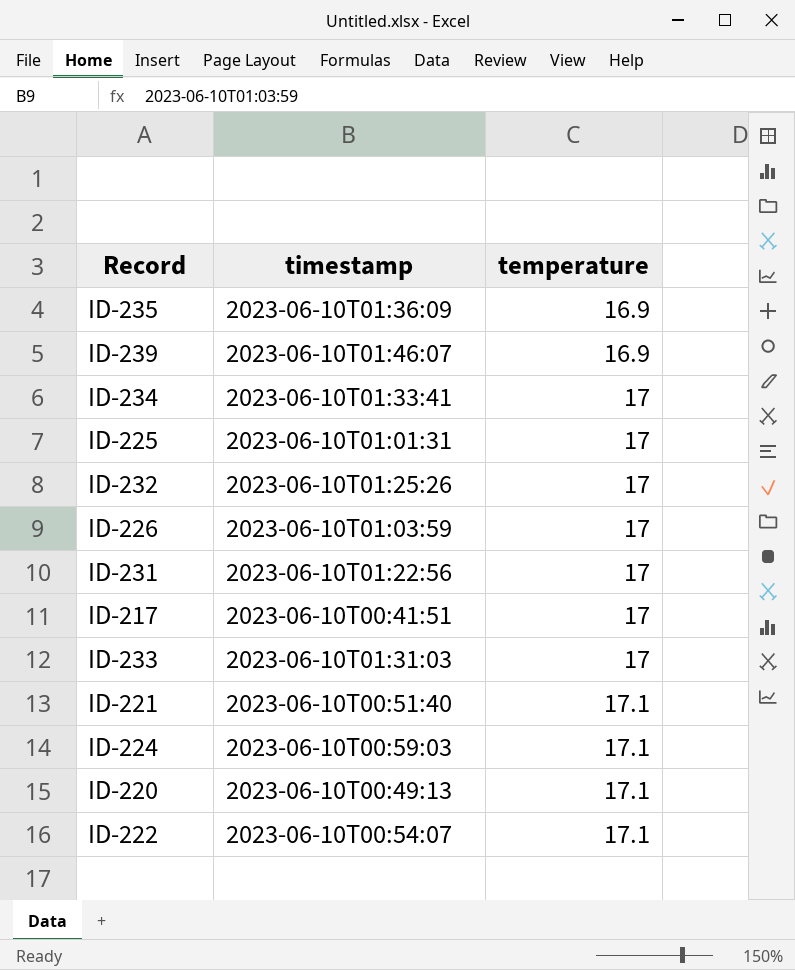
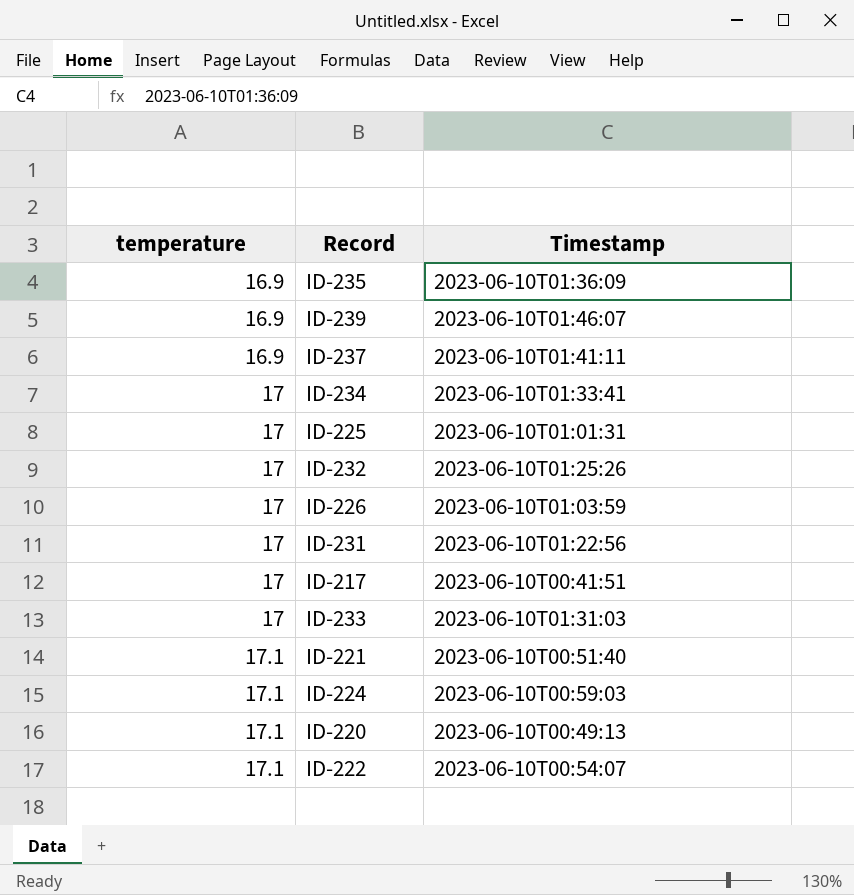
column temperature | position: 3 -> 1
column name: timestamp -> Timestamp
row ID-237: none -> 16.9 | 2023-06-10T01:41:11

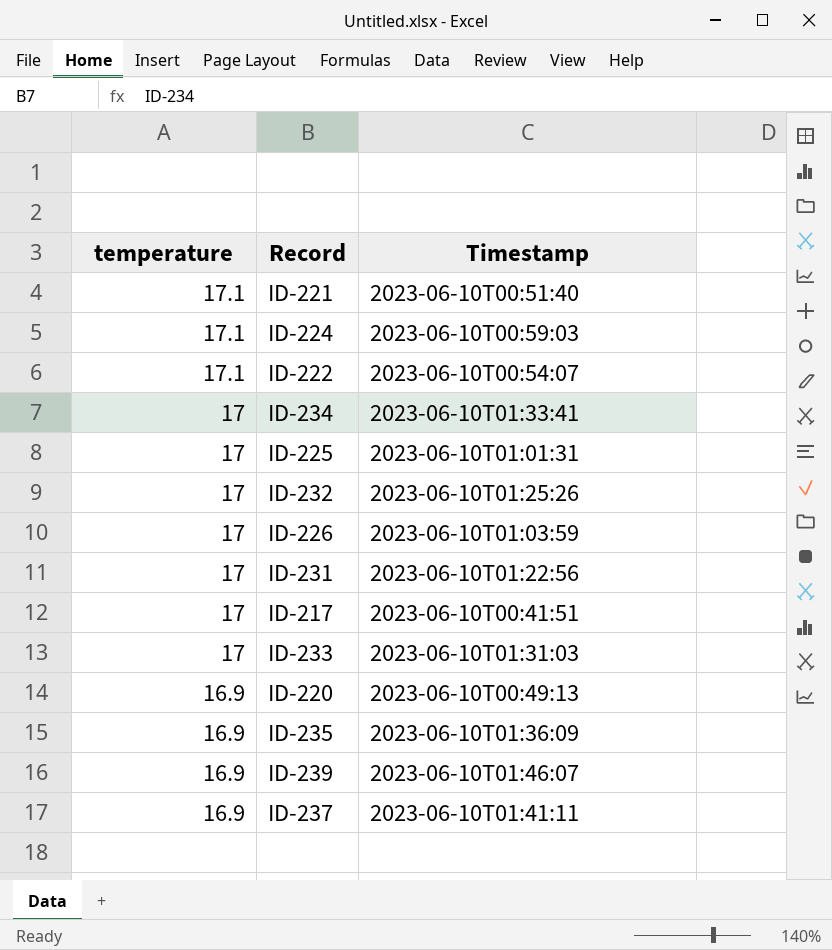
row order: temperature ascending -> temperature descending
ID-220 | temperature: 17.1 -> 16.9

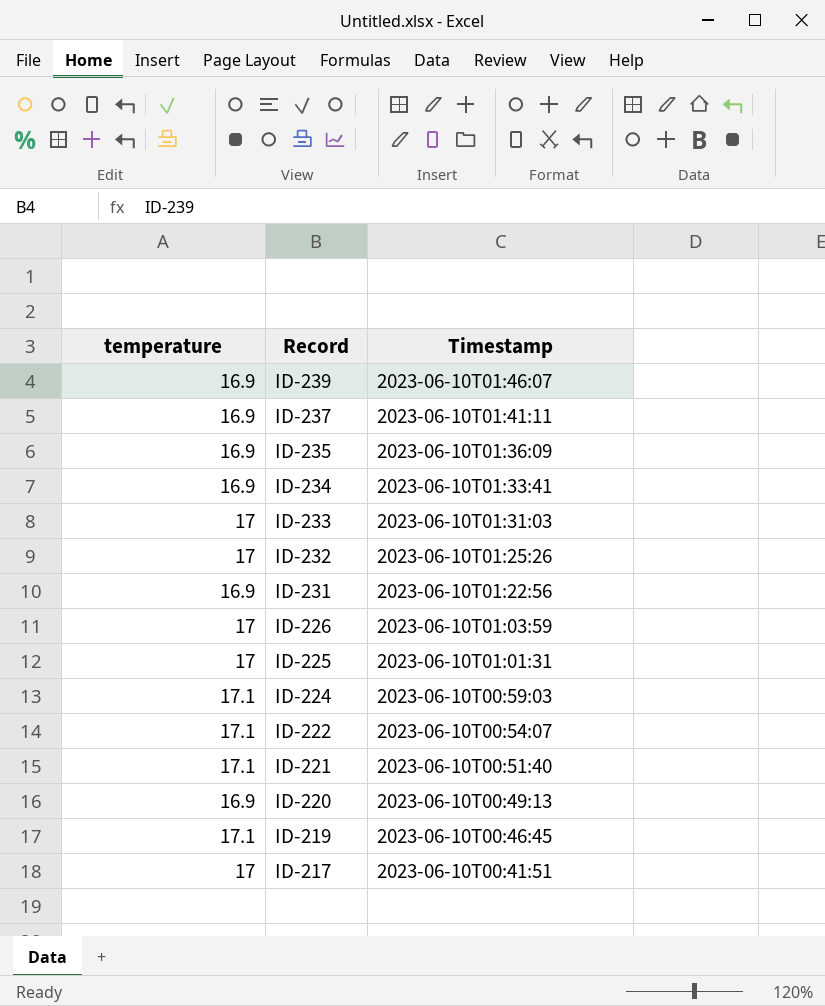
row order: temperature descending -> Record descending
ID-234 | temperature: 17 -> 16.9
ID-231 | temperature: 17 -> 16.9
row ID-219: none -> 17.1 | 2023-06-10T00:46:45

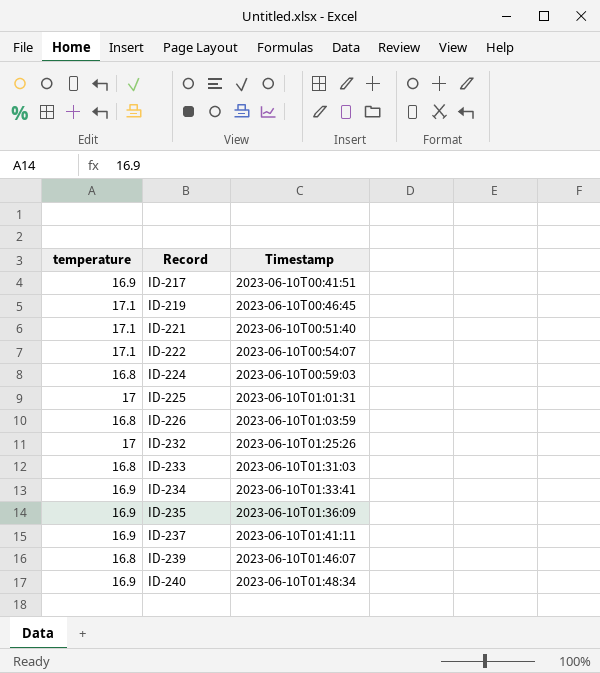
row order: Record descending -> Record ascending
row ID-231: 16.9 | 2023-06-10T01:22:56 -> none
row ID-220: 16.9 | 2023-06-10T00:49:13 -> none
ID-217 | temperature: 17 -> 16.9
ID-224 | temperature: 17.1 -> 16.8
ID-226 | temperature: 17 -> 16.8
ID-233 | temperature: 17 -> 16.8
ID-239 | temperature: 16.9 -> 16.8
row ID-240: none -> 16.9 | 2023-06-10T01:48:34

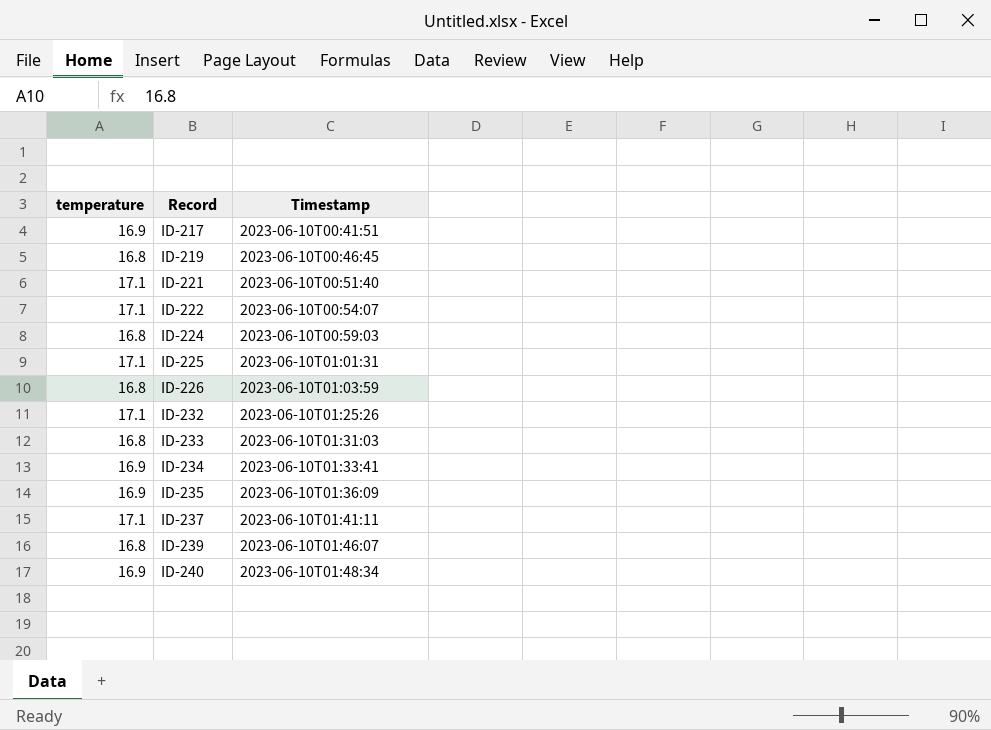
ID-219 | temperature: 17.1 -> 16.8
ID-225 | temperature: 17 -> 17.1
ID-232 | temperature: 17 -> 17.1
ID-237 | temperature: 16.9 -> 17.1

